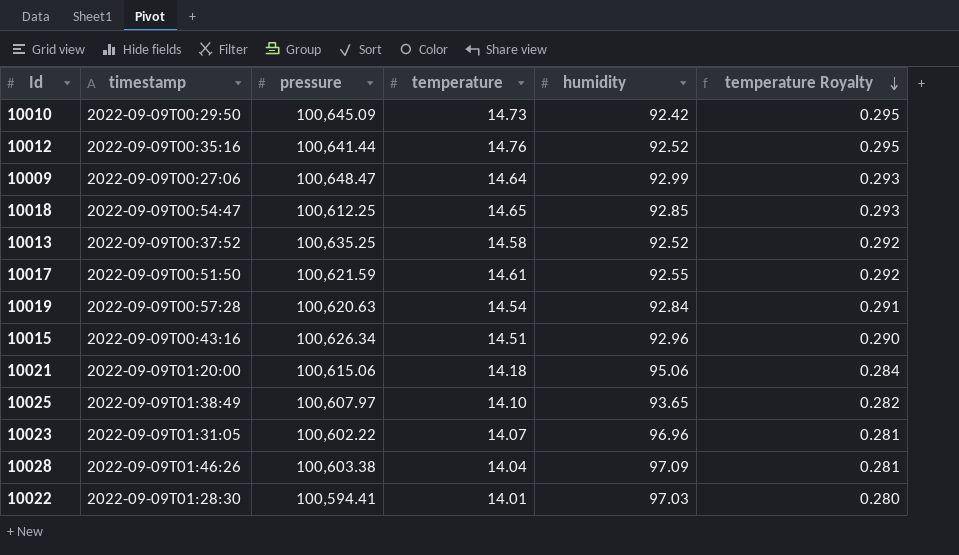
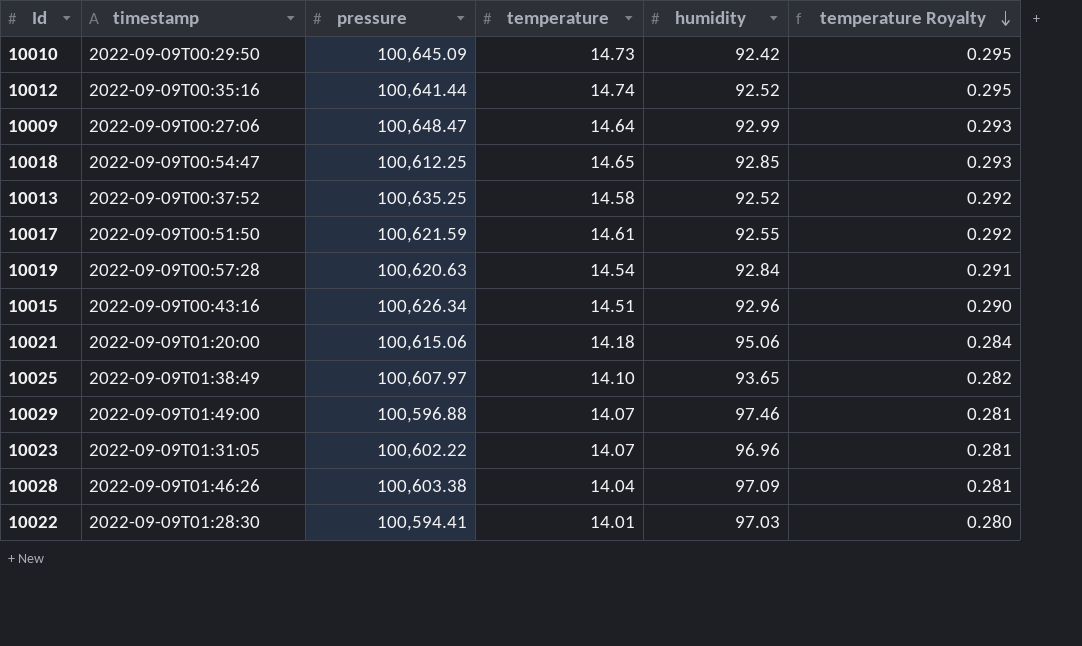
10012 | temperature: 14.76 -> 14.74
row 10029: none -> 2022-09-09T01:49:00 | 100,596.88 | 14.07 | 97.46 | 0.281

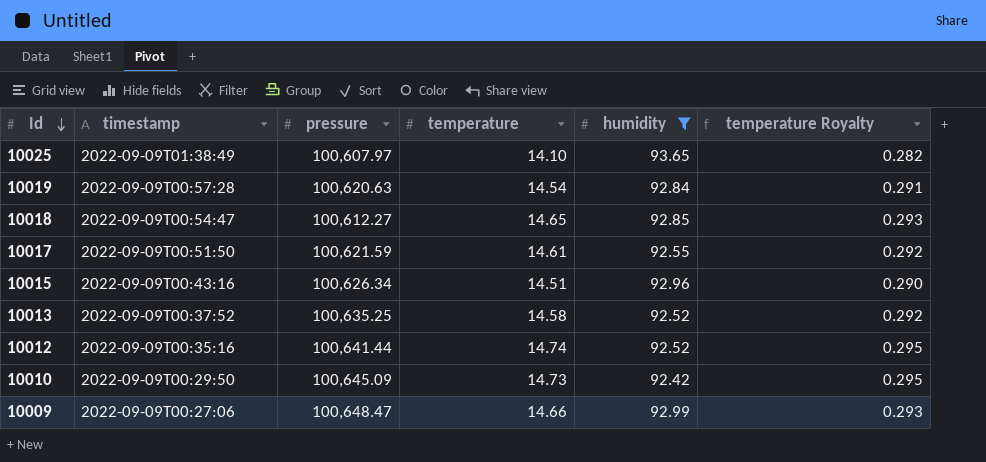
filter: none -> humidity <= 93.65
row order: temperature Royalty descending -> Id descending
10018 | pressure: 100,612.25 -> 100,612.27
10009 | temperature: 14.64 -> 14.66

